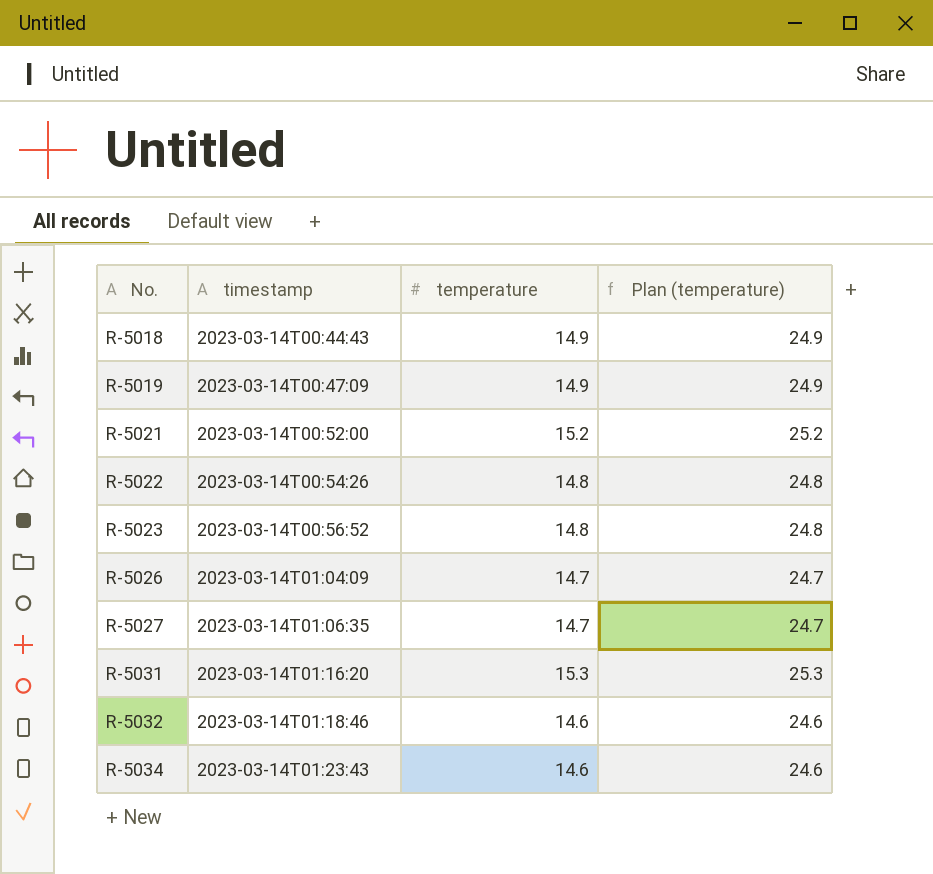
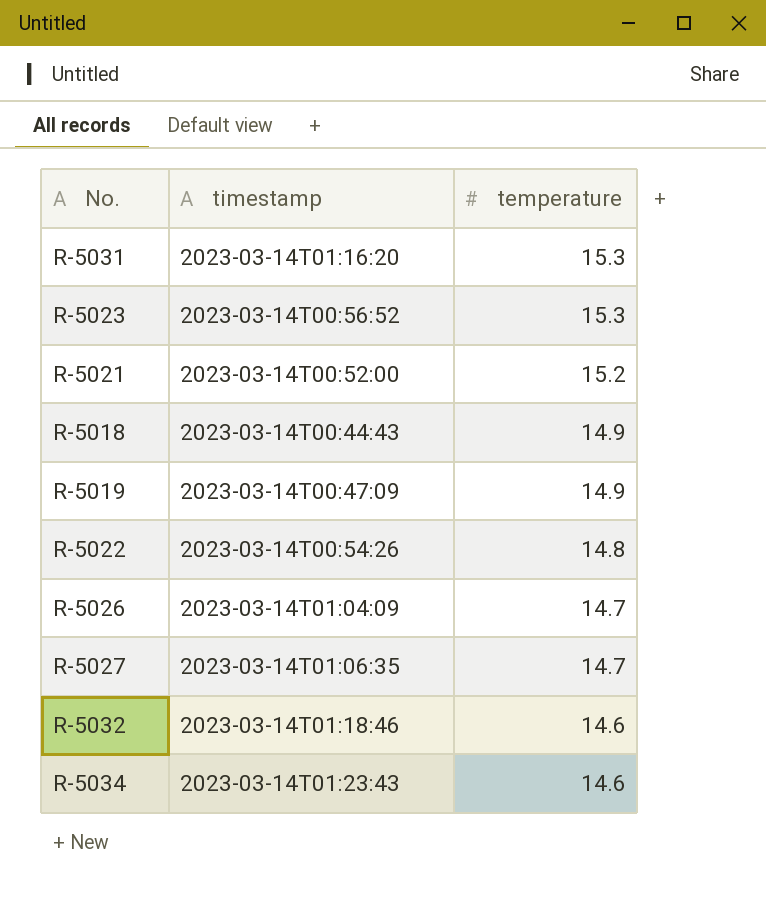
row order: No. ascending -> temperature descending
column Plan (temperature) | formula: [temperature] + 10 -> none
R-5023 | temperature: 14.8 -> 15.3

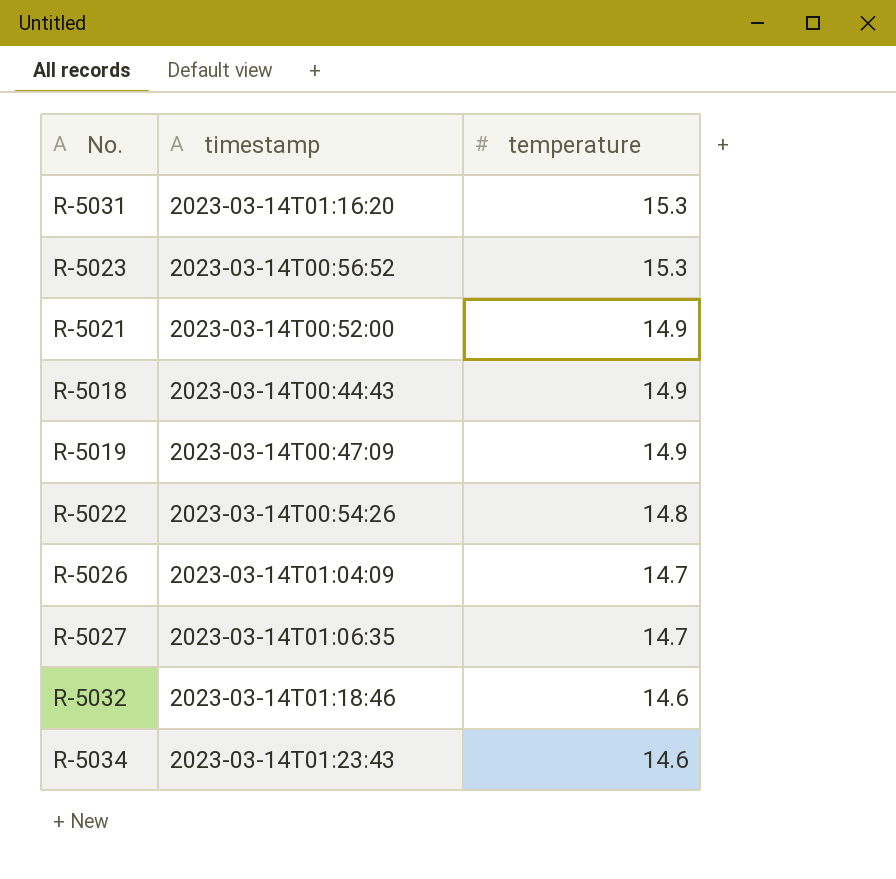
R-5021 | temperature: 15.2 -> 14.9

